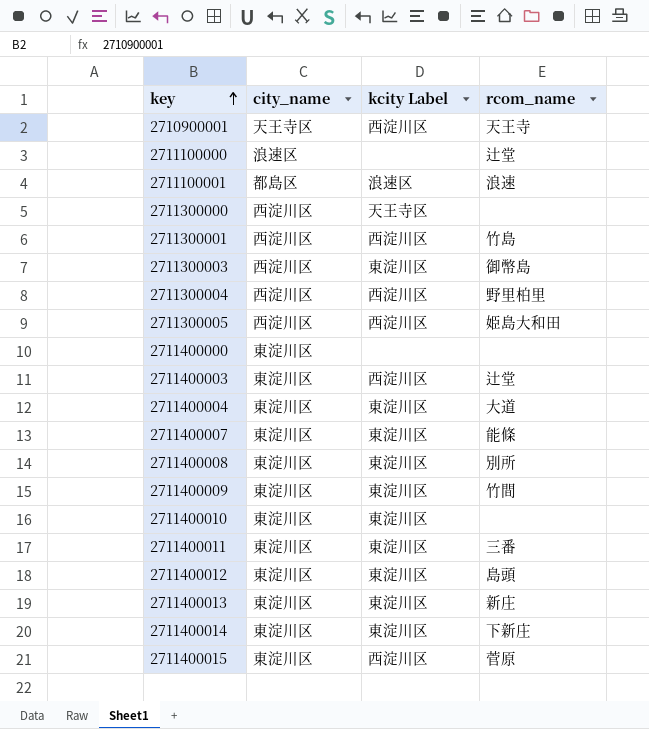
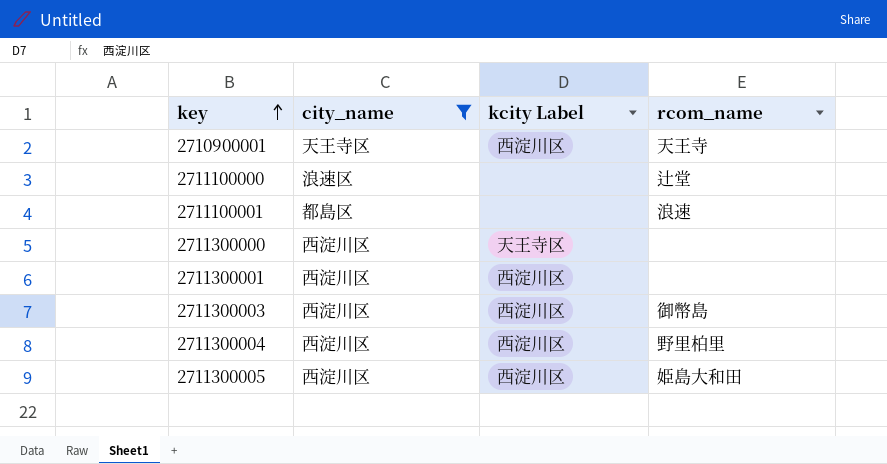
filter: none -> city_name != 東淀川区
2711100001 | kcity Label: 浪速区 -> none
2711300001 | rcom_name: 竹島 -> none
2711300003 | kcity Label: 東淀川区 -> 西淀川区

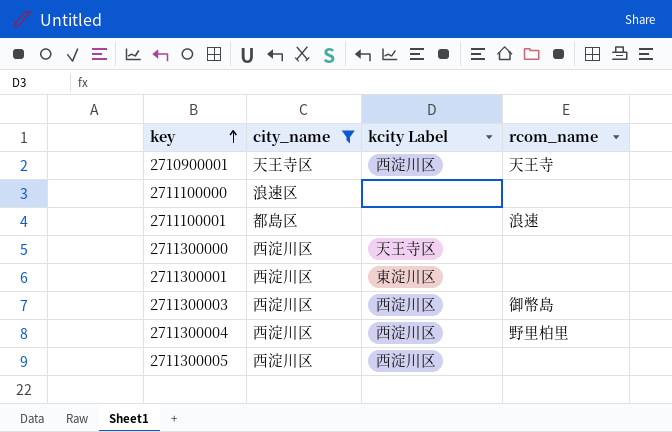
2711100000 | rcom_name: 辻堂 -> none
2711300001 | kcity Label: 西淀川区 -> 東淀川区
2711300005 | rcom_name: 姫島大和田 -> none

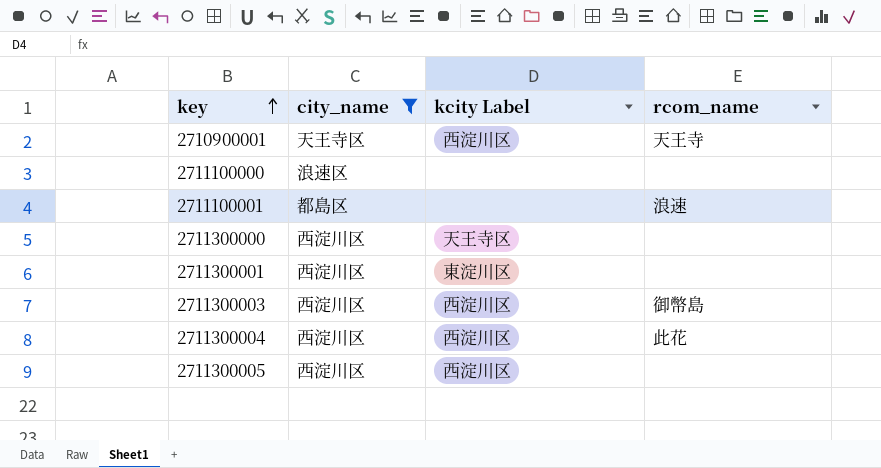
2711300004 | rcom_name: 野里柏里 -> 此花

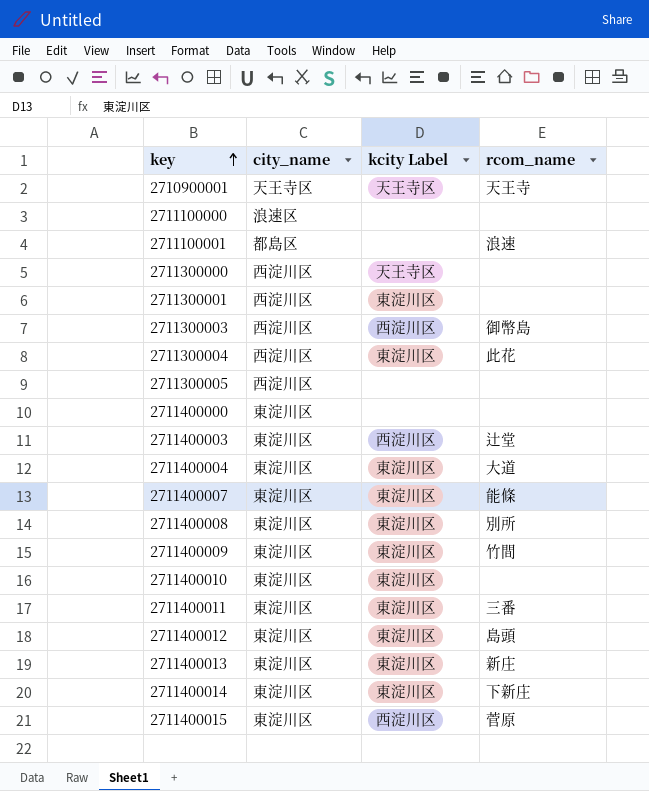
filter: city_name != 東淀川区 -> none
2710900001 | kcity Label: 西淀川区 -> 天王寺区
2711300004 | kcity Label: 西淀川区 -> 東淀川区
2711300005 | kcity Label: 西淀川区 -> none

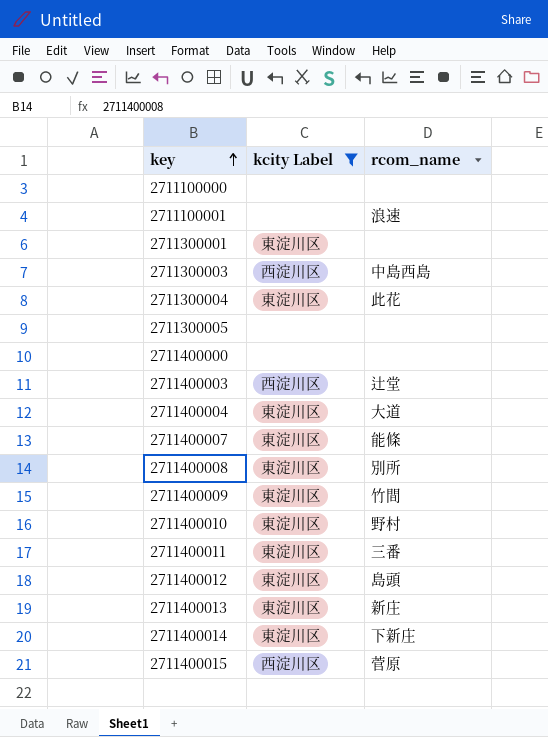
filter: none -> kcity Label != 天王寺区
column city_name | position: 2 -> none
2711300003 | rcom_name: 御幣島 -> 中島西島
2711400010 | rcom_name: none -> 野村

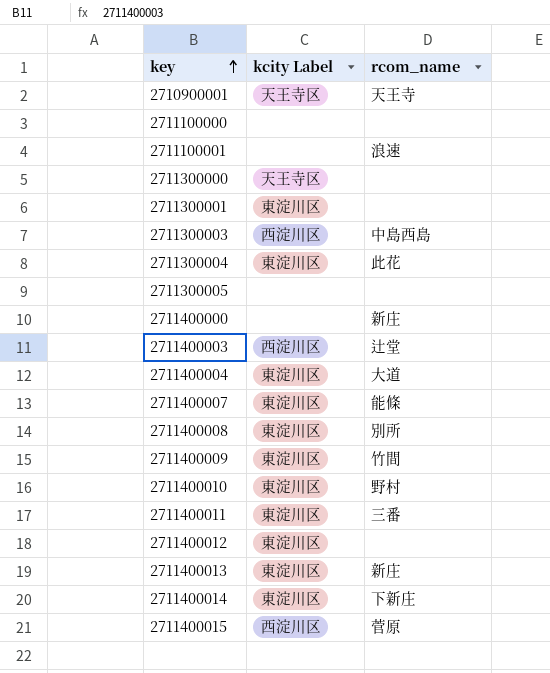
filter: kcity Label != 天王寺区 -> none
2711400000 | rcom_name: none -> 新庄
2711400012 | rcom_name: 島頭 -> none

